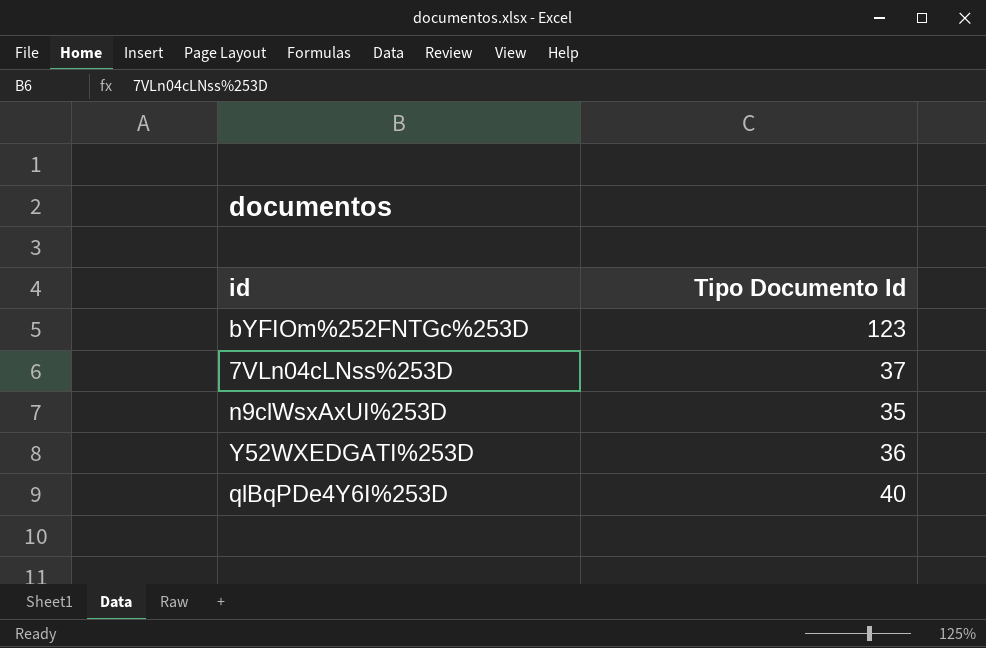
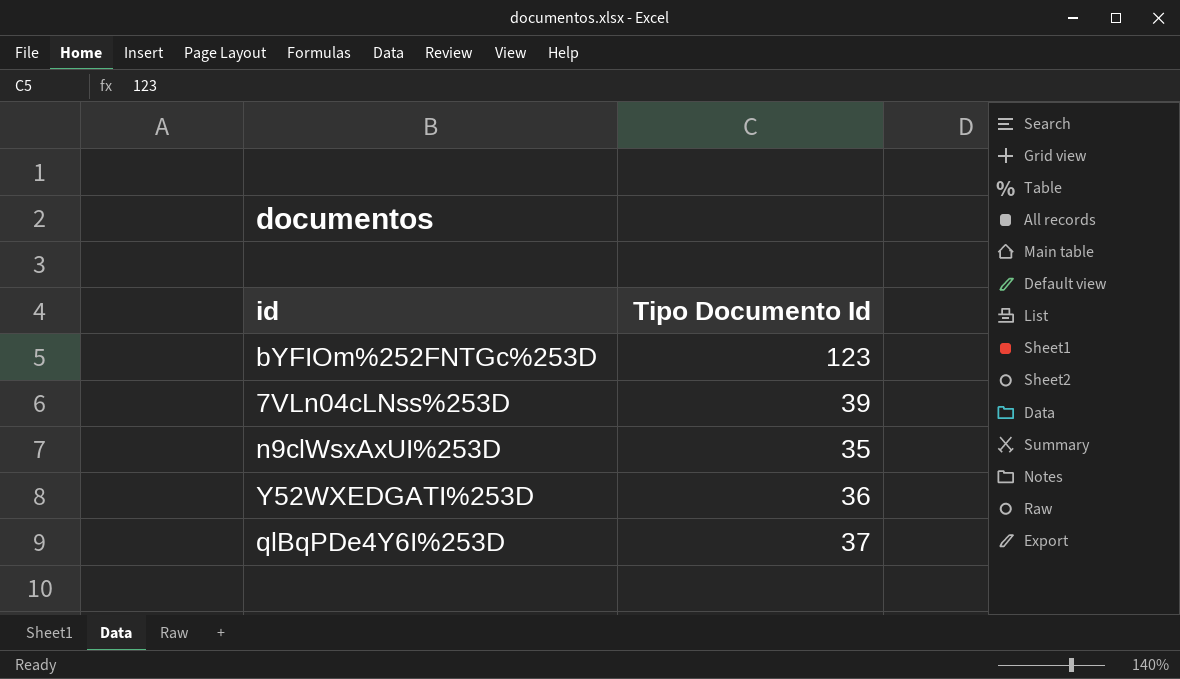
7VLn04cLNss%253D | Tipo Documento Id: 37 -> 39
qlBqPDe4Y6I%253D | Tipo Documento Id: 40 -> 37

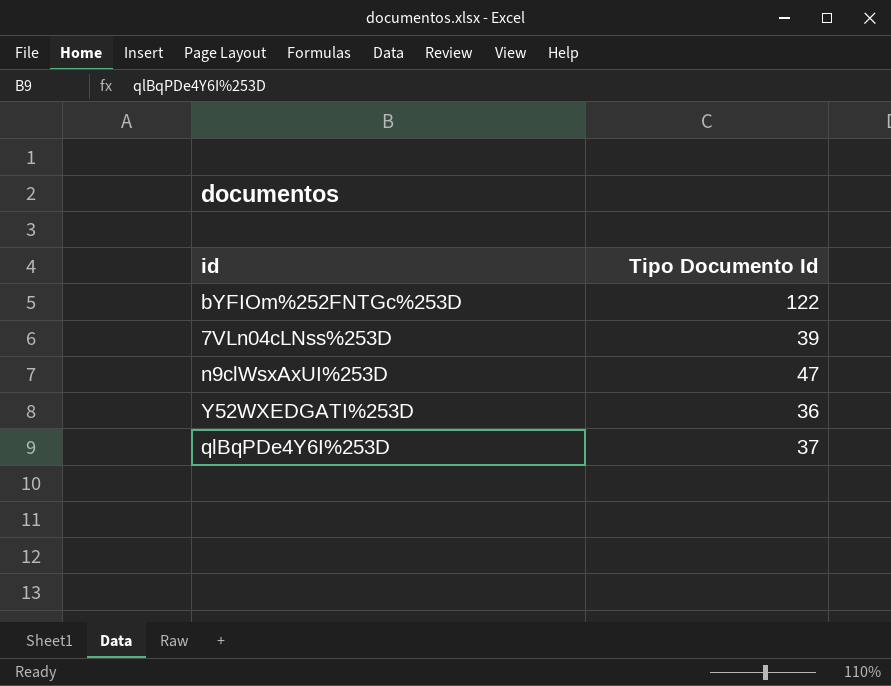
bYFIOm%252FNTGc%253D | Tipo Documento Id: 123 -> 122
n9clWsxAxUI%253D | Tipo Documento Id: 35 -> 47

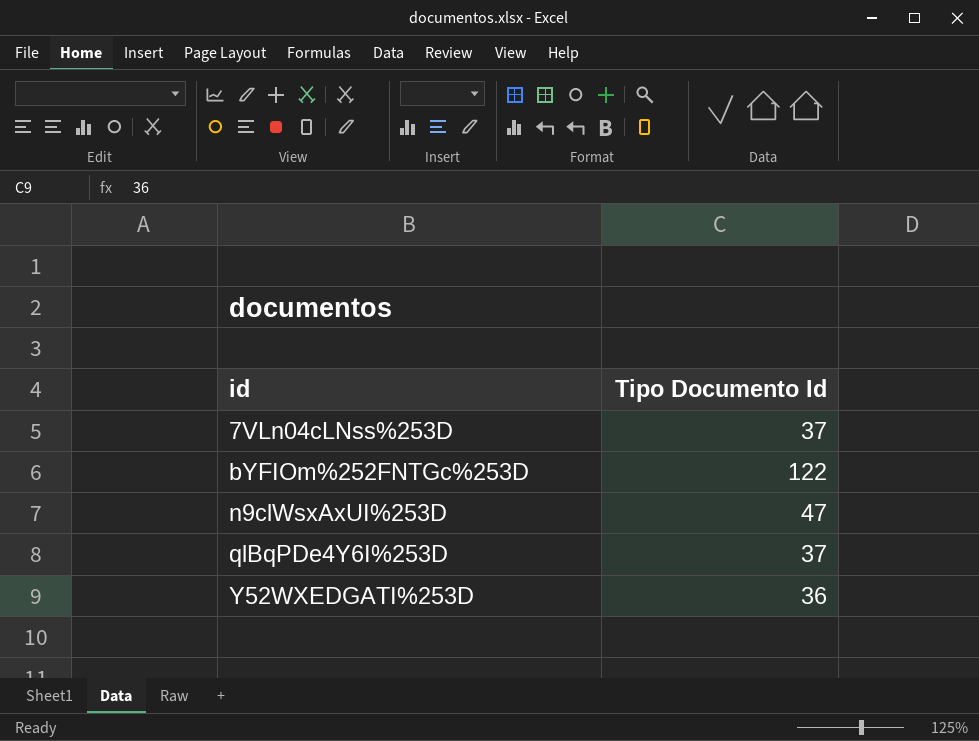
row order: none -> id ascending
7VLn04cLNss%253D | Tipo Documento Id: 39 -> 37

